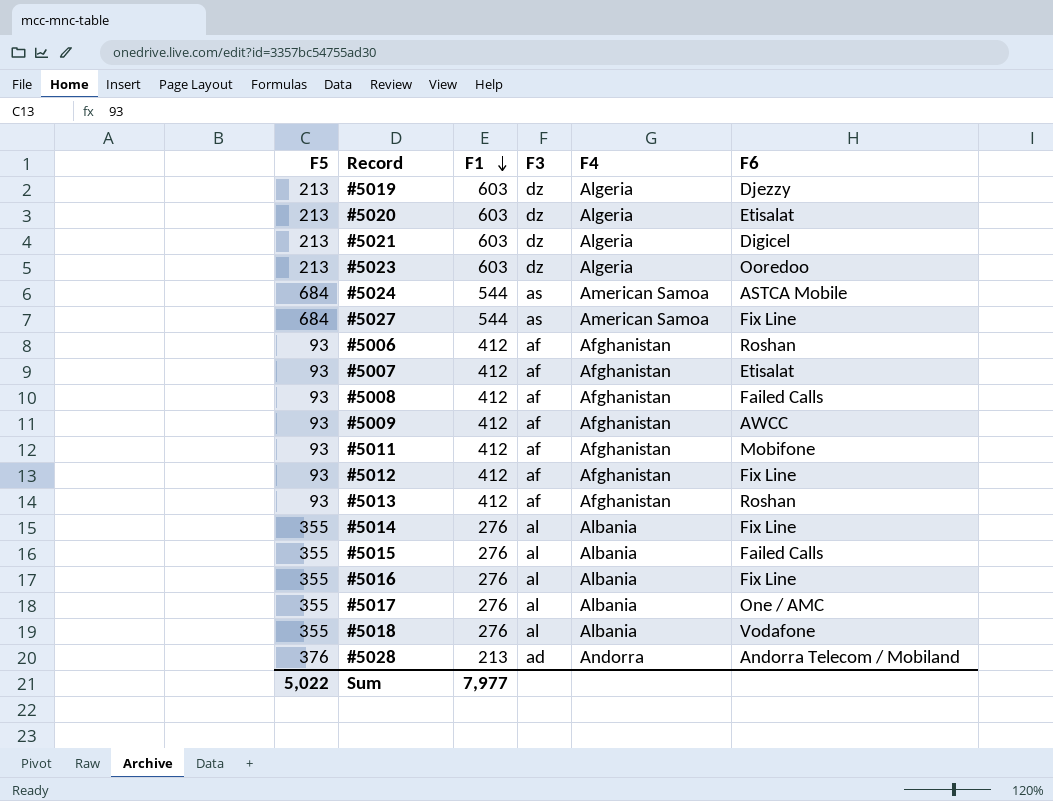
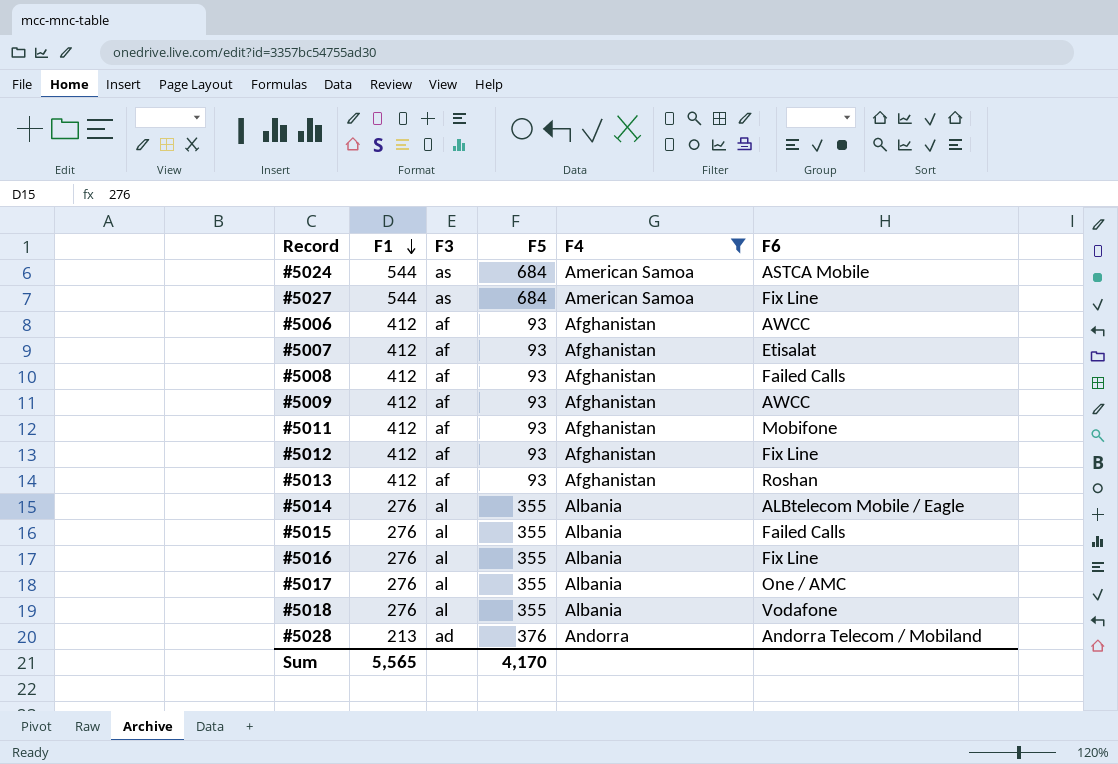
filter: none -> F4 != Algeria
column F5 | position: 1 -> 4
#5006 | F6: Roshan -> AWCC
#5014 | F6: Fix Line -> ALBtelecom Mobile / Eagle
Sum | F1: 7,977 -> 5,565
Sum | F5: 5,022 -> 4,170

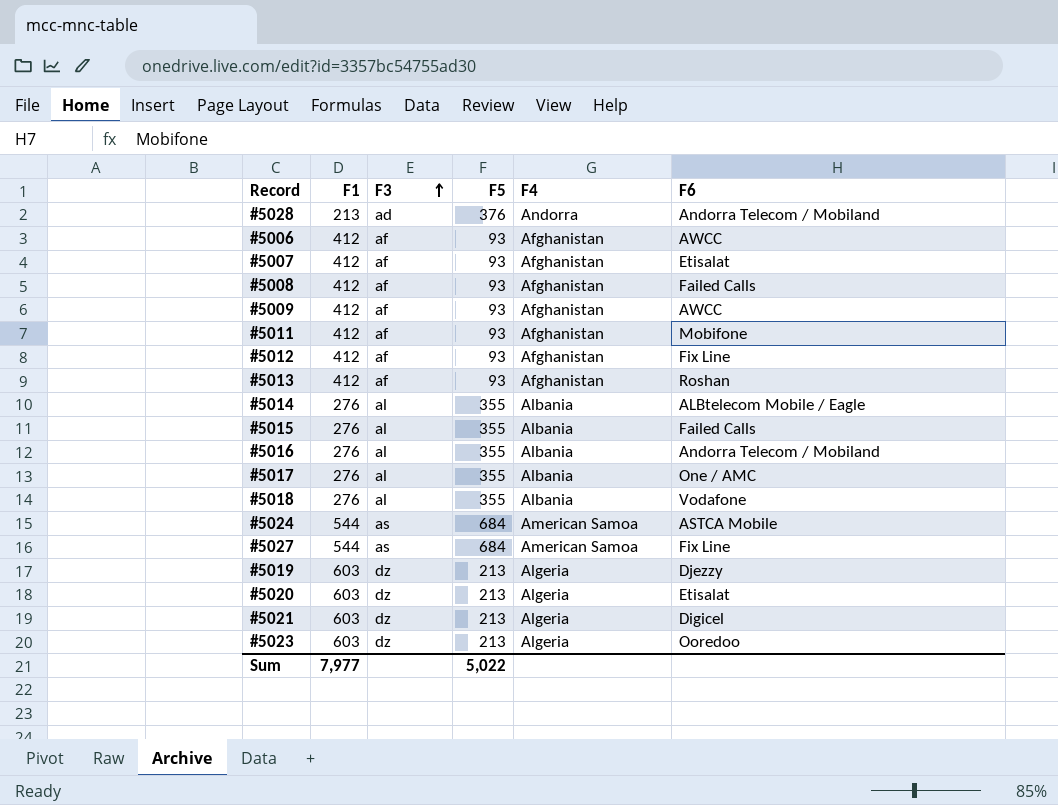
filter: F4 != Algeria -> none
row order: F1 descending -> F3 ascending
#5016 | F6: Fix Line -> Andorra Telecom / Mobiland
Sum | F1: 5,565 -> 7,977
Sum | F5: 4,170 -> 5,022

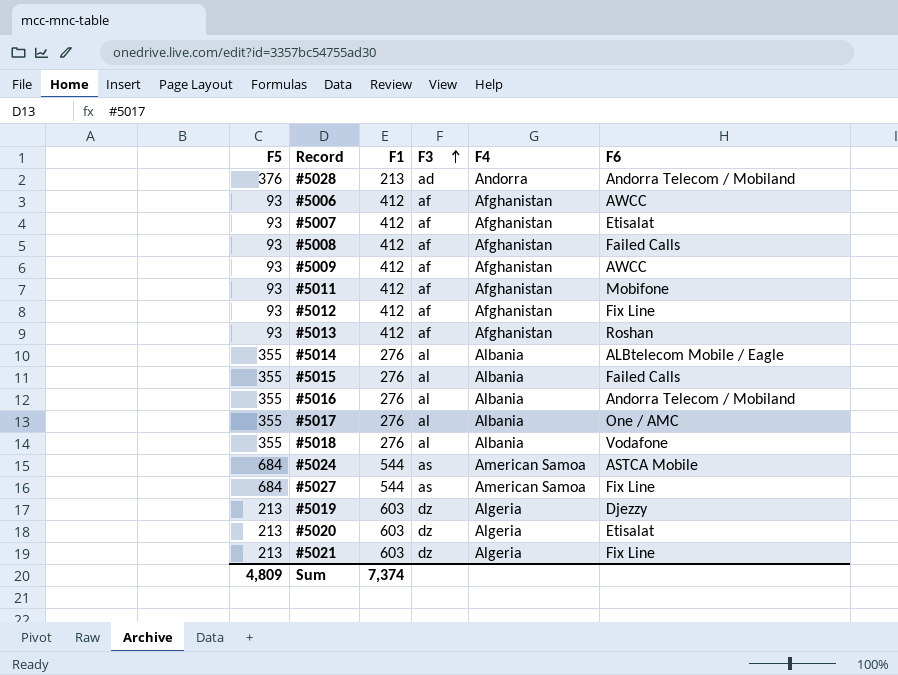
column F5 | position: 4 -> 1
row #5023: 603 | dz | 213 | Algeria | Ooredoo -> none
#5021 | F6: Digicel -> Fix Line
Sum | F5: 5,022 -> 4,809
Sum | F1: 7,977 -> 7,374

